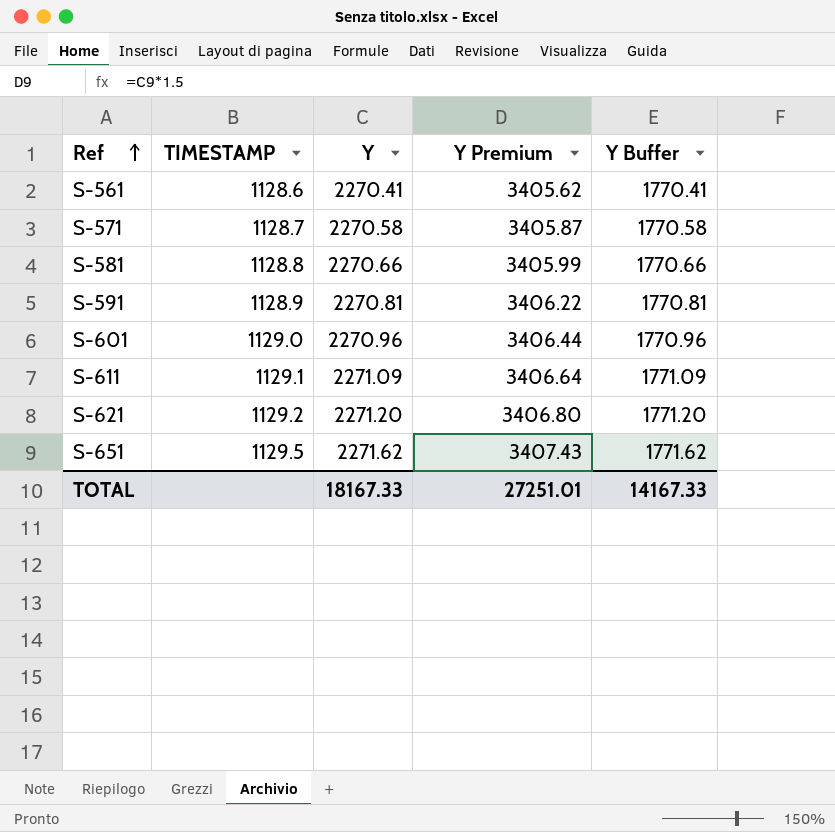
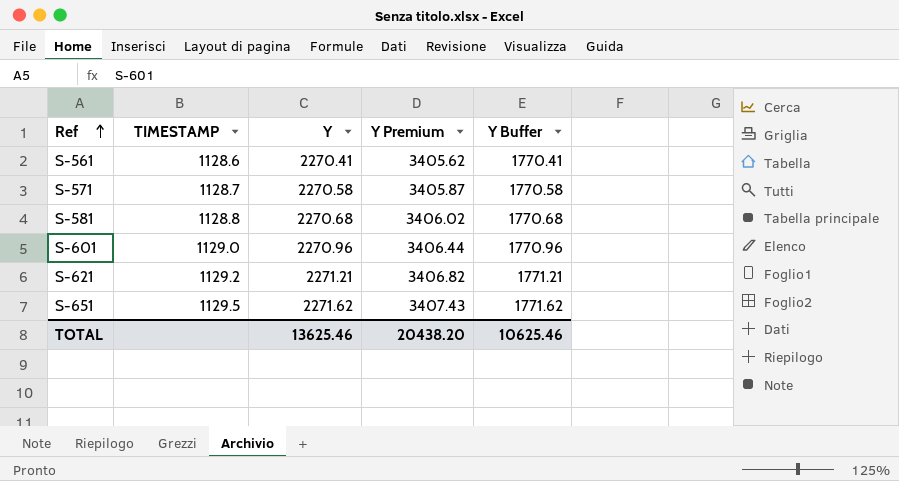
row S-591: 1128.9 | 2270.81 | 3406.22 | 1770.81 -> none
row S-611: 1129.1 | 2271.09 | 3406.64 | 1771.09 -> none
S-581 | Y: 2270.66 -> 2270.68
S-581 | Y Premium: 3405.99 -> 3406.02
S-581 | Y Buffer: 1770.66 -> 1770.68
S-621 | Y: 2271.20 -> 2271.21
S-621 | Y Premium: 3406.80 -> 3406.82
S-621 | Y Buffer: 1771.20 -> 1771.21
TOTAL | Y: 18167.33 -> 13625.46
TOTAL | Y Premium: 27251.01 -> 20438.20
TOTAL | Y Buffer: 14167.33 -> 10625.46

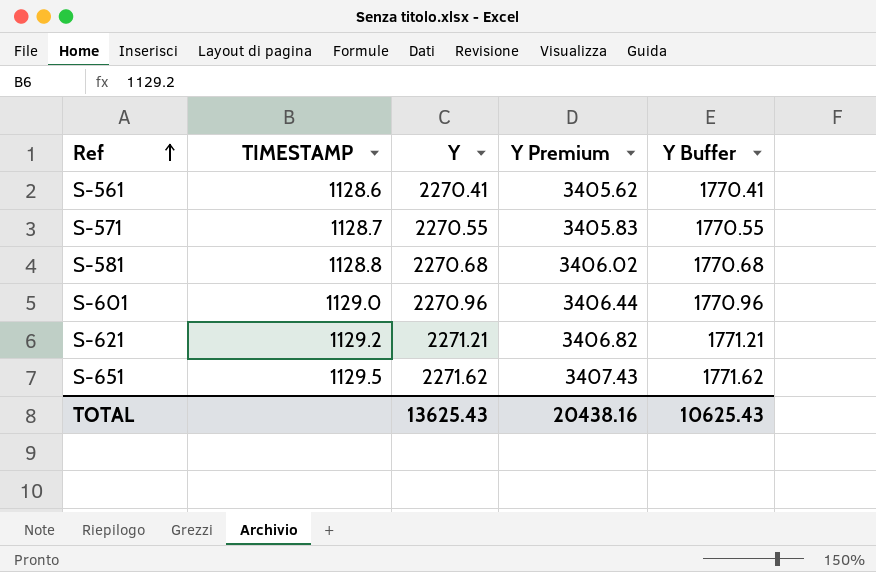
S-571 | Y: 2270.58 -> 2270.55
S-571 | Y Premium: 3405.87 -> 3405.83
S-571 | Y Buffer: 1770.58 -> 1770.55
TOTAL | Y: 13625.46 -> 13625.43
TOTAL | Y Premium: 20438.20 -> 20438.16
TOTAL | Y Buffer: 10625.46 -> 10625.43

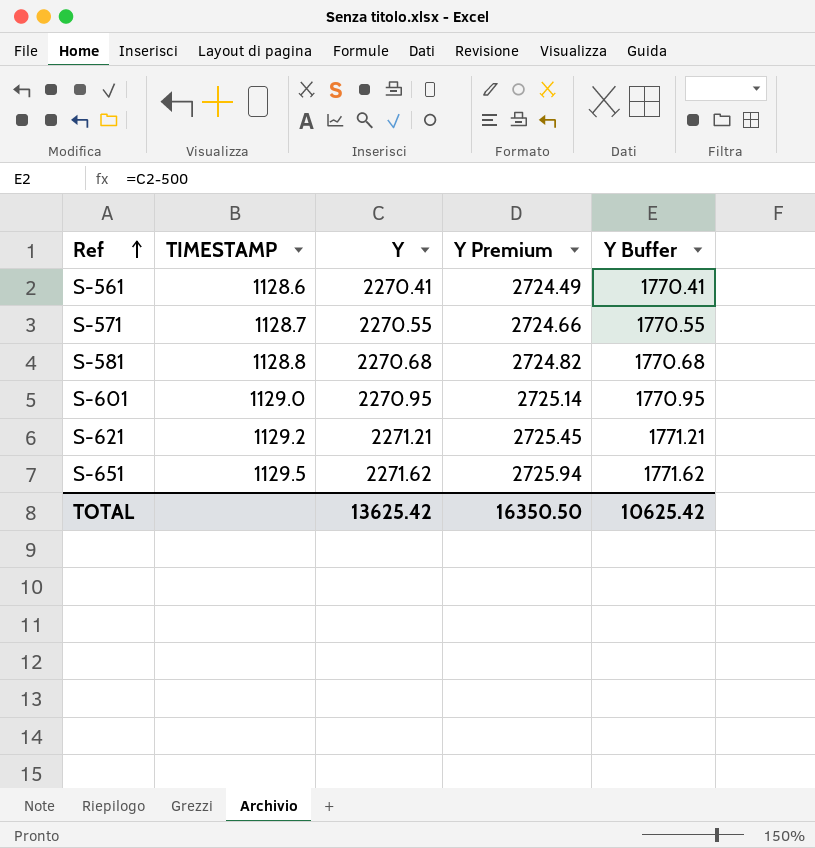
column Y Premium | formula: [Y] * 1.5 -> [Y] * 1.2
S-601 | Y: 2270.96 -> 2270.95
S-601 | Y Buffer: 1770.96 -> 1770.95
TOTAL | Y: 13625.43 -> 13625.42
TOTAL | Y Premium: 20438.16 -> 16350.50
TOTAL | Y Buffer: 10625.43 -> 10625.42

